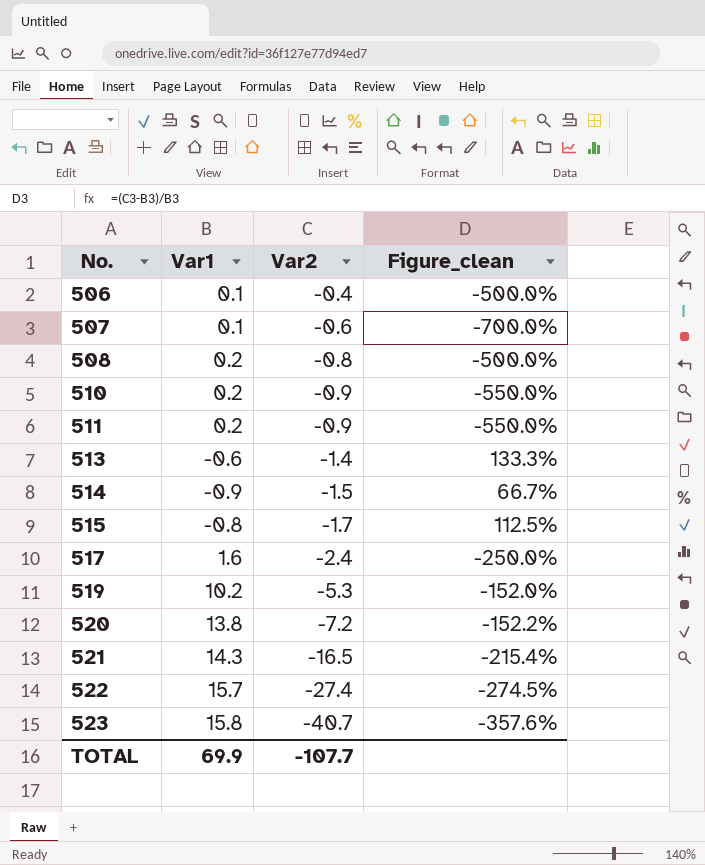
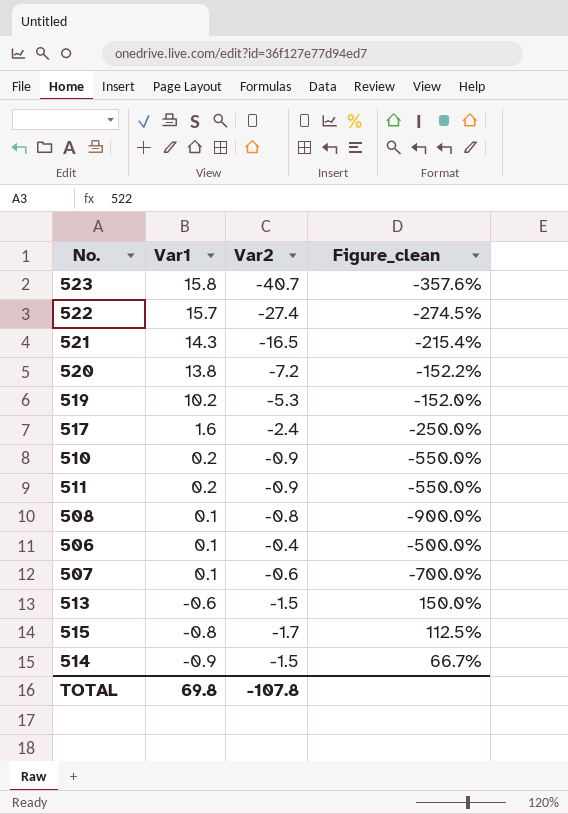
row order: No. ascending -> Var1 descending
508 | Var1: 0.2 -> 0.1
508 | Figure_clean: -500.0% -> -900.0%
513 | Var2: -1.4 -> -1.5
513 | Figure_clean: 133.3% -> 150.0%
TOTAL | Var1: 69.9 -> 69.8
TOTAL | Var2: -107.7 -> -107.8

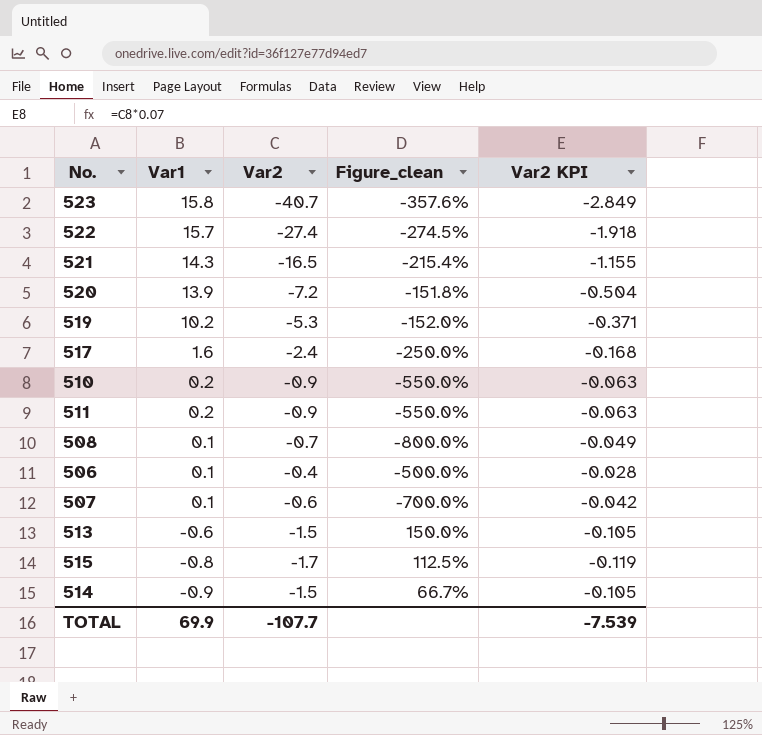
column Var2 KPI | formula: none -> [Var2] * 0.07
520 | Var1: 13.8 -> 13.9
520 | Figure_clean: -152.2% -> -151.8%
508 | Var2: -0.8 -> -0.7
508 | Figure_clean: -900.0% -> -800.0%
TOTAL | Var1: 69.8 -> 69.9
TOTAL | Var2: -107.8 -> -107.7

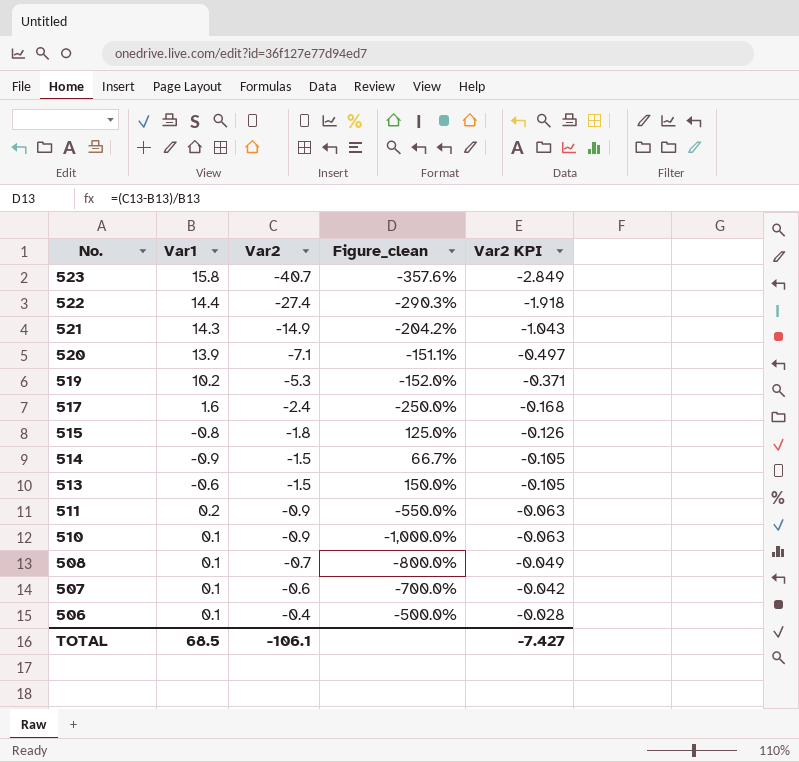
row order: Var1 descending -> No. descending
522 | Var1: 15.7 -> 14.4
522 | Figure_clean: -274.5% -> -290.3%
521 | Var2: -16.5 -> -14.9
521 | Figure_clean: -215.4% -> -204.2%
521 | Var2 KPI: -1.155 -> -1.043
520 | Var2: -7.2 -> -7.1
520 | Figure_clean: -151.8% -> -151.1%
520 | Var2 KPI: -0.504 -> -0.497
515 | Var2: -1.7 -> -1.8
515 | Figure_clean: 112.5% -> 125.0%
515 | Var2 KPI: -0.119 -> -0.126
510 | Var1: 0.2 -> 0.1
510 | Figure_clean: -550.0% -> -1,000.0%
TOTAL | Var1: 69.9 -> 68.5
TOTAL | Var2: -107.7 -> -106.1
TOTAL | Var2 KPI: -7.539 -> -7.427

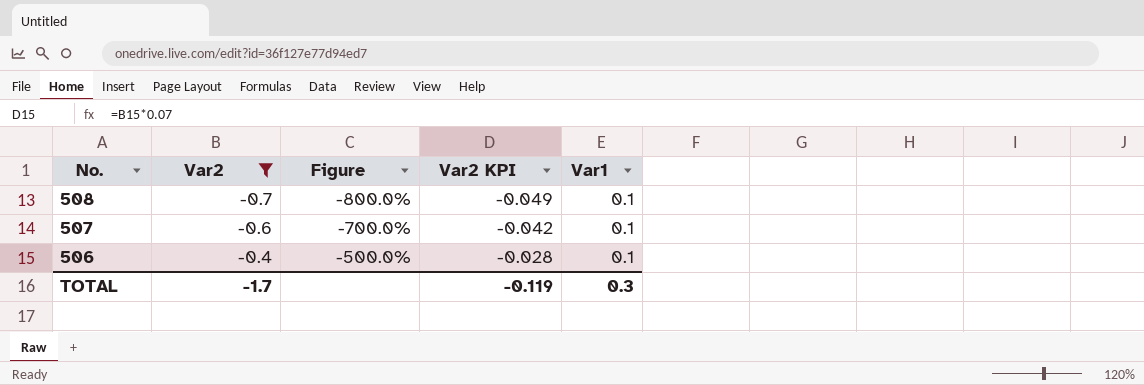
filter: none -> Var2 >= -0.7
column name: Figure_clean -> Figure
column Var1 | position: 2 -> 5
TOTAL | Var2: -106.1 -> -1.7
TOTAL | Var2 KPI: -7.427 -> -0.119
TOTAL | Var1: 68.5 -> 0.3

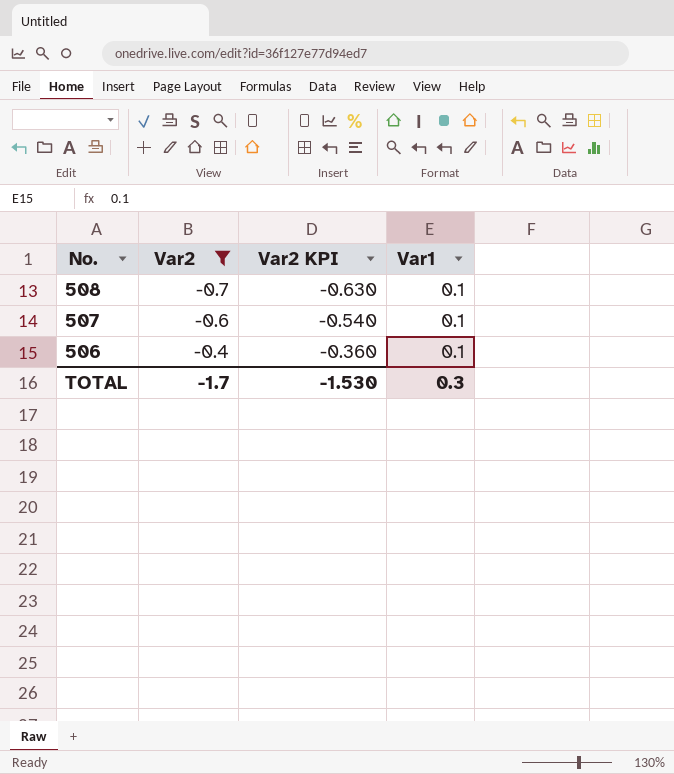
column Figure | formula: ([Var2] - [Var1]) / [Var1] -> none
column Var2 KPI | formula: [Var2] * 0.07 -> [Var2] * 0.9
TOTAL | Var2 KPI: -0.119 -> -1.530

